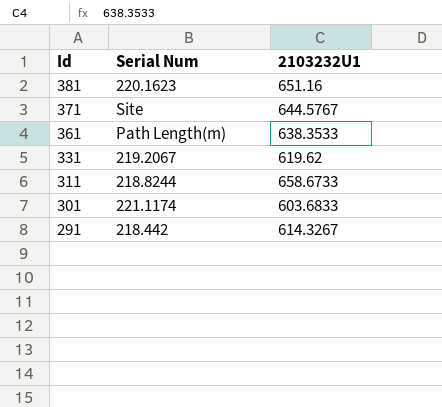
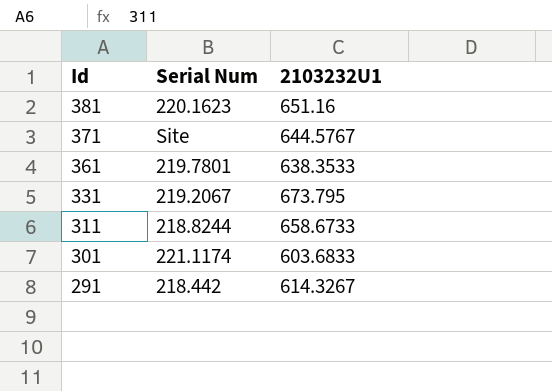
361 | Serial Num: Path Length(m) -> 219.7801
331 | 2103232U1: 619.62 -> 673.795

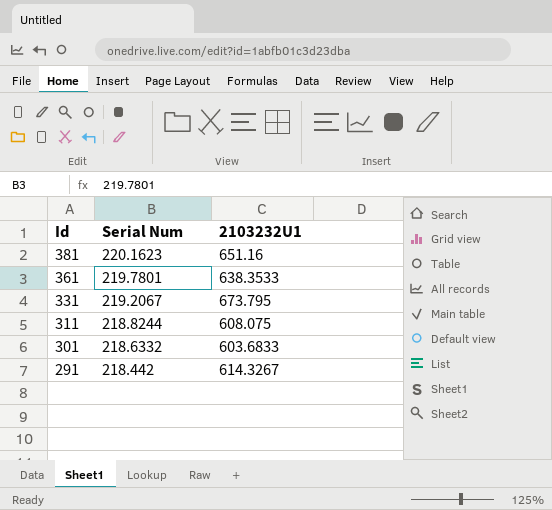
row 371: Site | 644.5767 -> none
311 | 2103232U1: 658.6733 -> 608.075
301 | Serial Num: 221.1174 -> 218.6332

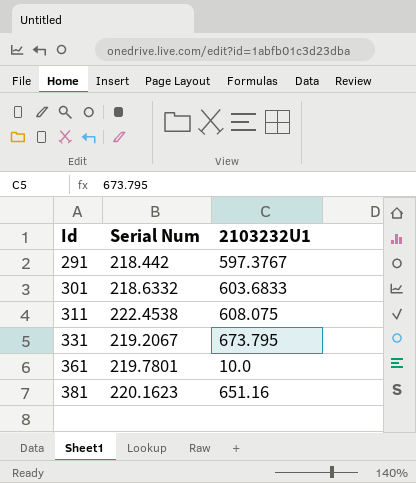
row order: Id descending -> Id ascending
291 | 2103232U1: 614.3267 -> 597.3767
311 | Serial Num: 218.8244 -> 222.4538
361 | 2103232U1: 638.3533 -> 10.0

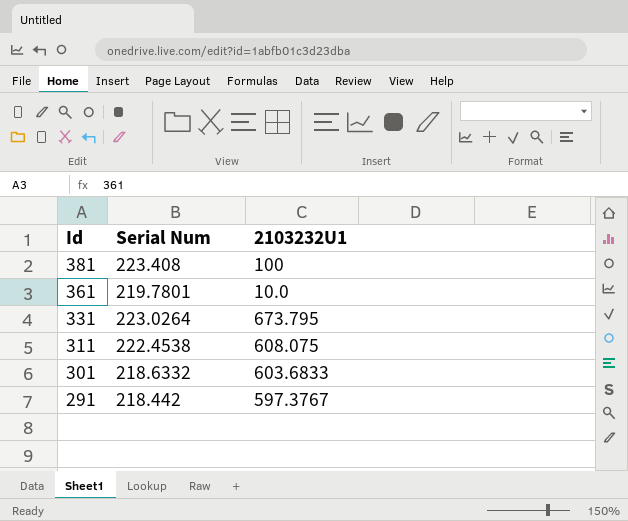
row order: Id ascending -> Id descending
381 | Serial Num: 220.1623 -> 223.408
381 | 2103232U1: 651.16 -> 100
331 | Serial Num: 219.2067 -> 223.0264

